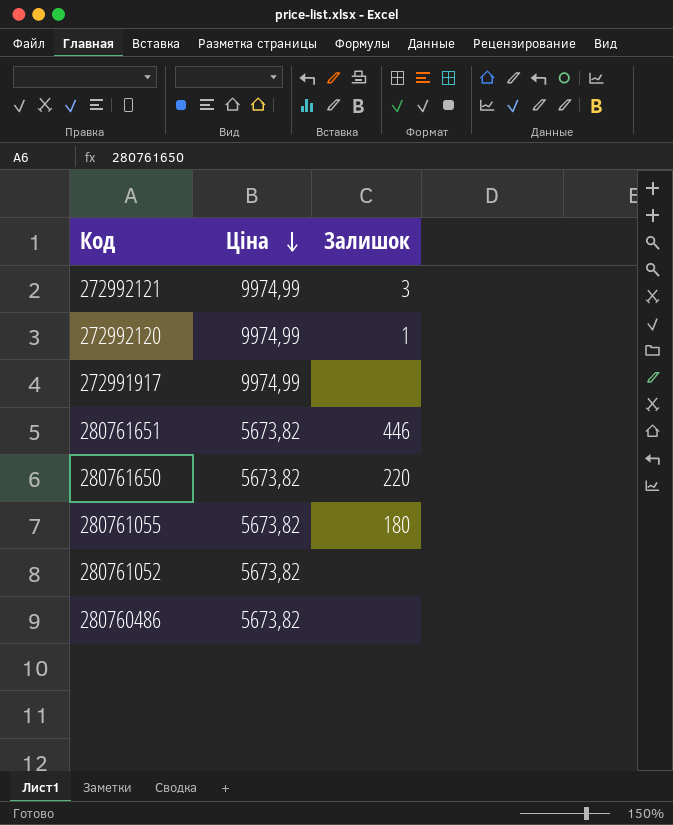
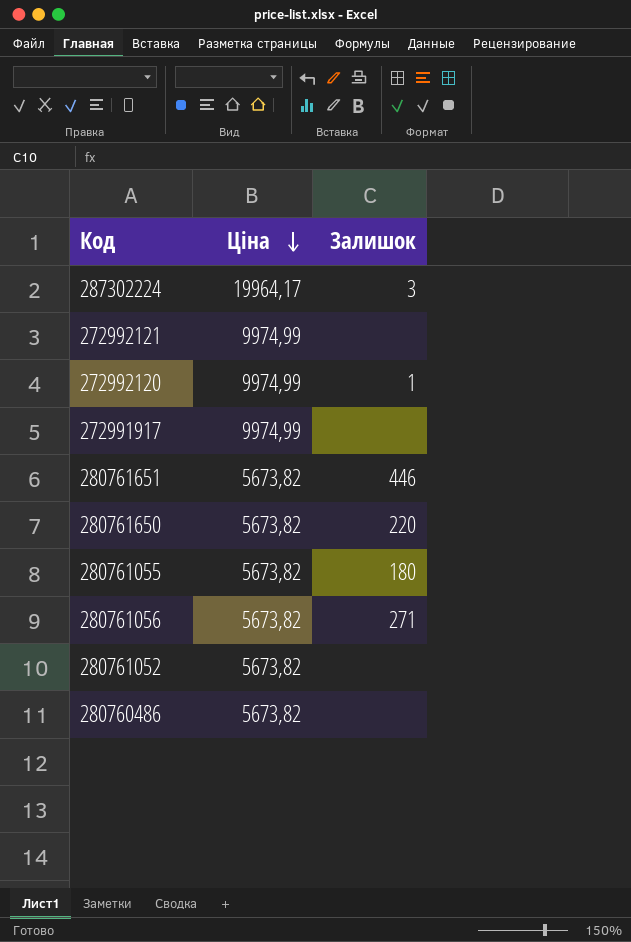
row 287302224: none -> 19964,17 | 3
272992121 | Залишок: 3 -> none
row 280761056: none -> 5673,82 | 271

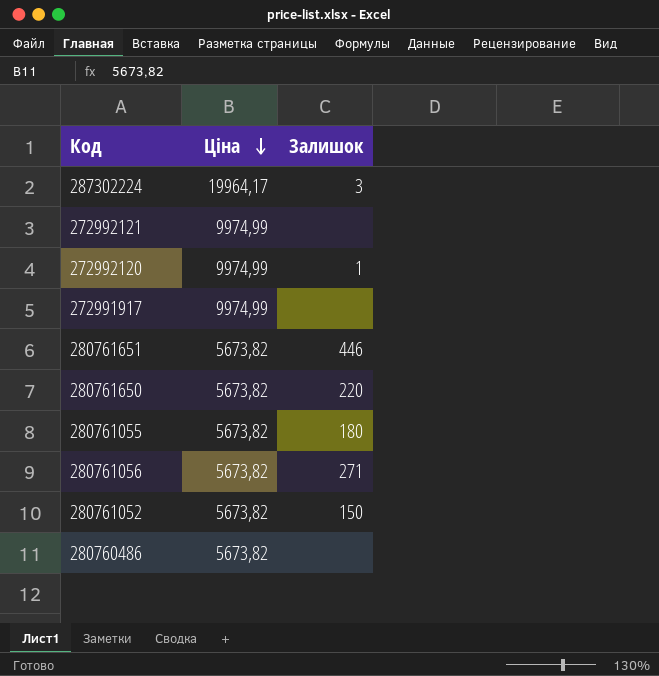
280761052 | Залишок: none -> 150

